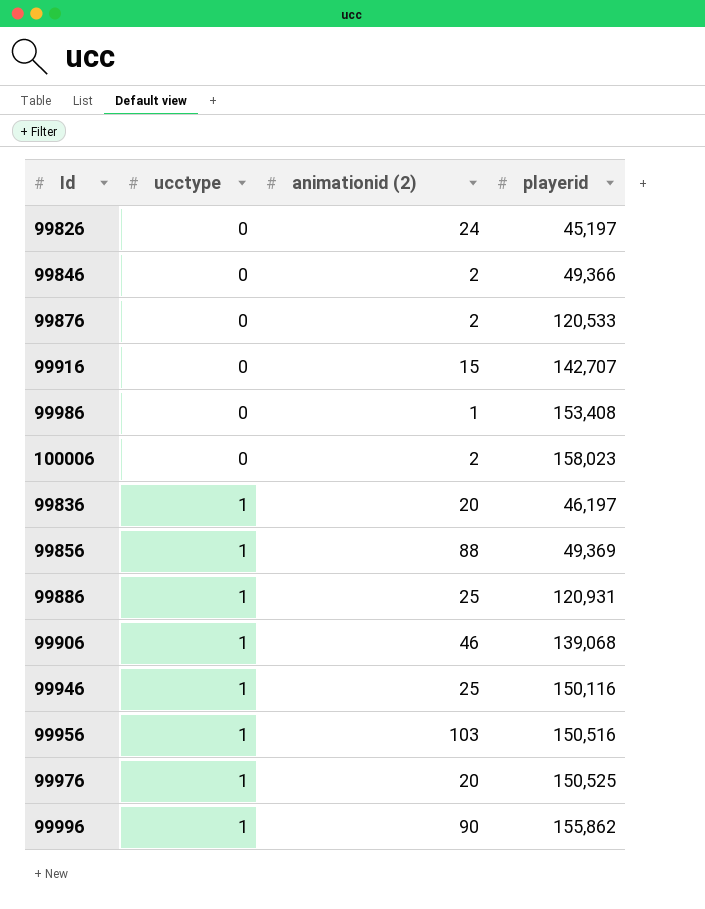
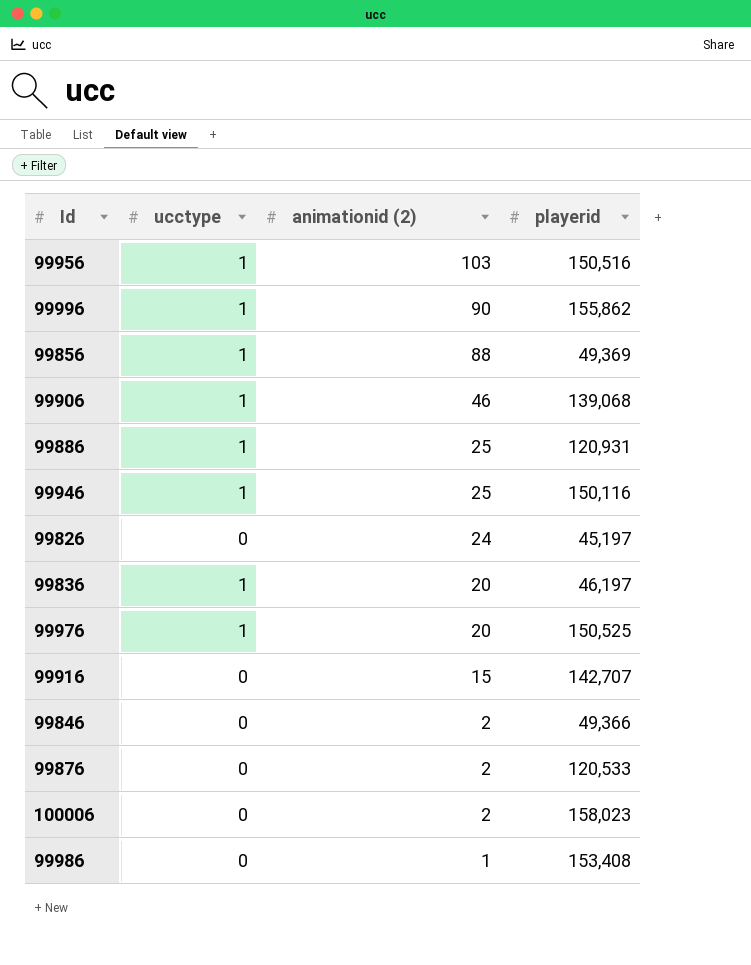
row order: ucctype ascending -> animationid (2) descending

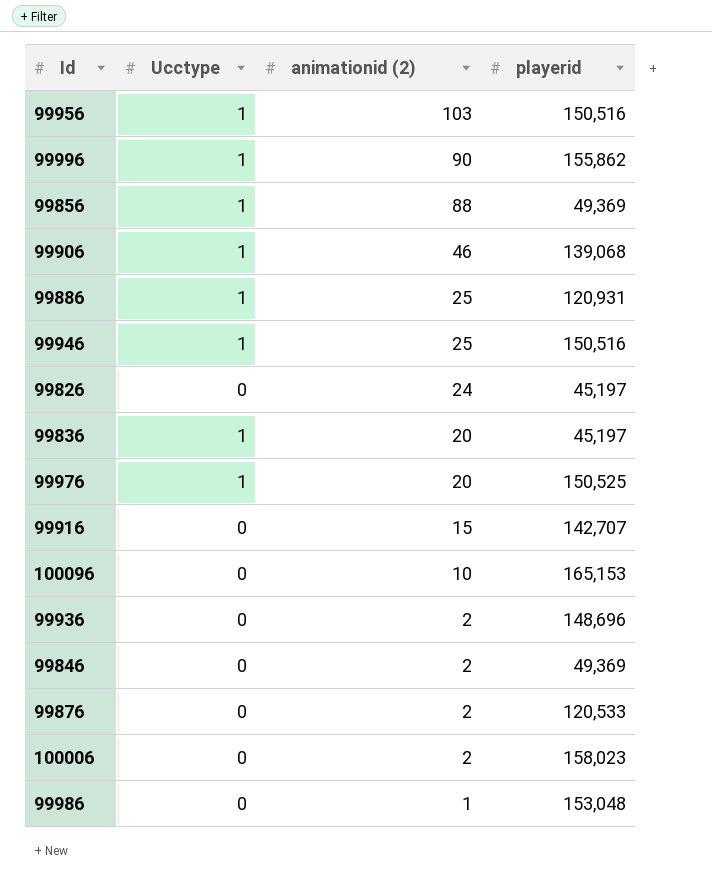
column name: ucctype -> Ucctype
99946 | playerid: 150,116 -> 150,516
99836 | playerid: 46,197 -> 45,197
row 100096: none -> 0 | 10 | 165,153
row 99936: none -> 0 | 2 | 148,696
99846 | playerid: 49,366 -> 49,369
99986 | playerid: 153,408 -> 153,048

